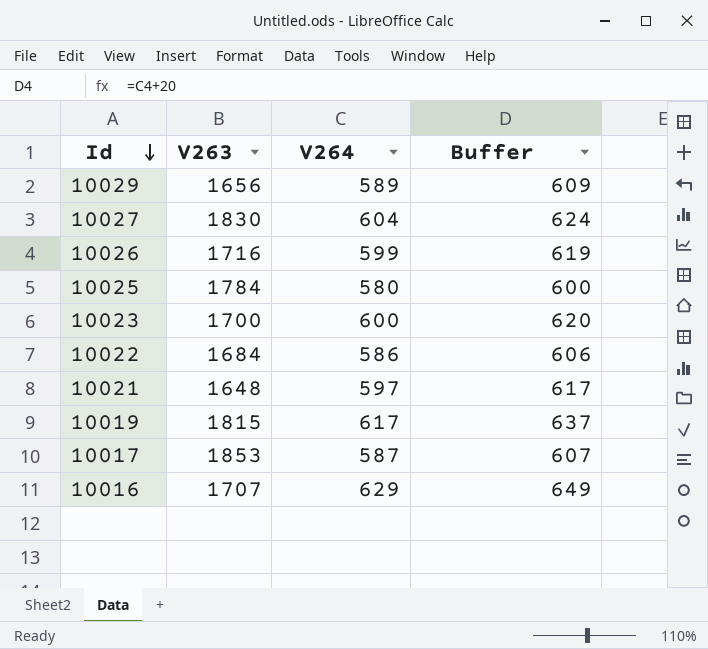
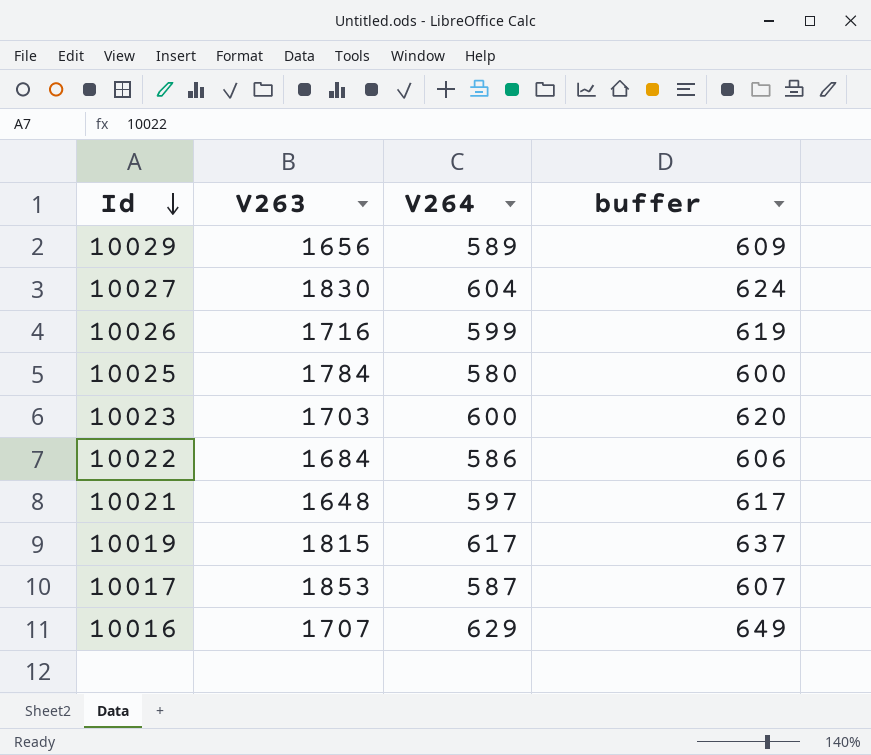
column name: Buffer -> buffer
10023 | V263: 1700 -> 1703

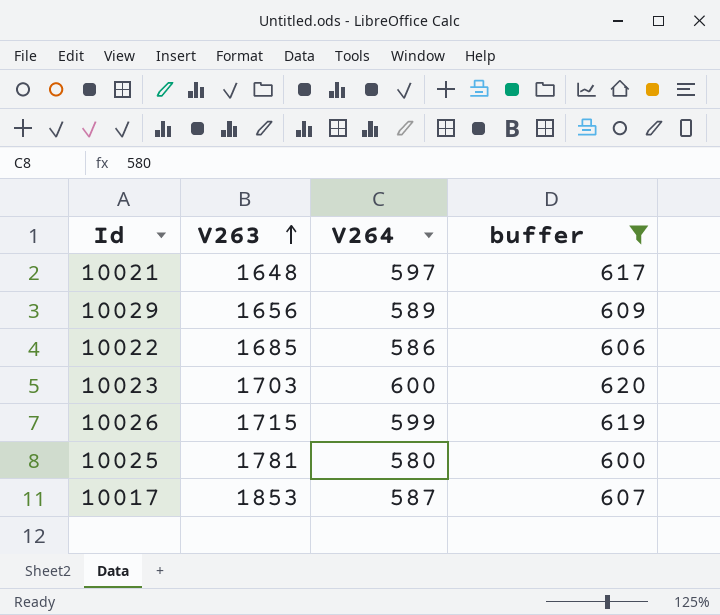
filter: none -> buffer <= 620
row order: Id descending -> V263 ascending
10022 | V263: 1684 -> 1685
10026 | V263: 1716 -> 1715
10025 | V263: 1784 -> 1781

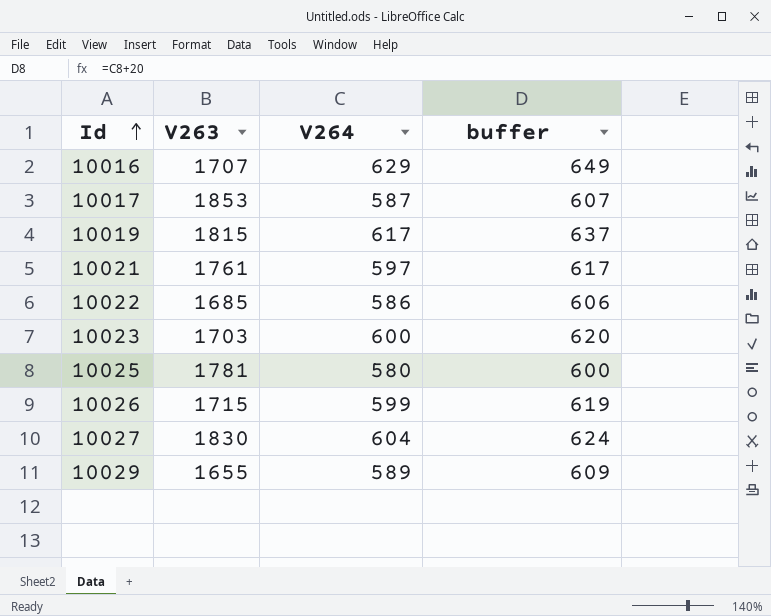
filter: buffer <= 620 -> none
row order: V263 ascending -> Id ascending
10021 | V263: 1648 -> 1761
10029 | V263: 1656 -> 1655

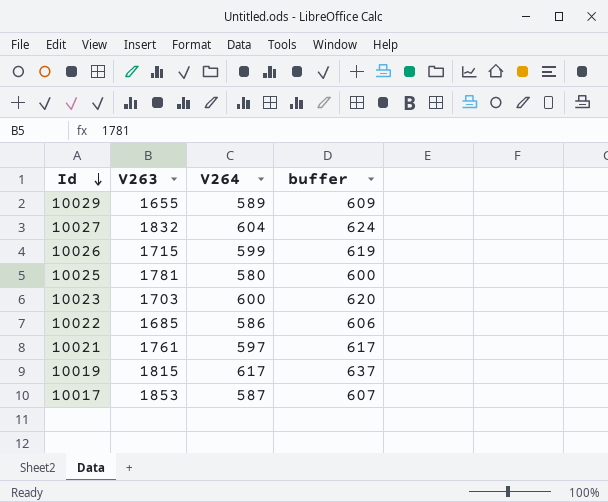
row order: Id ascending -> Id descending
row 10016: 1707 | 629 | 649 -> none
10027 | V263: 1830 -> 1832

